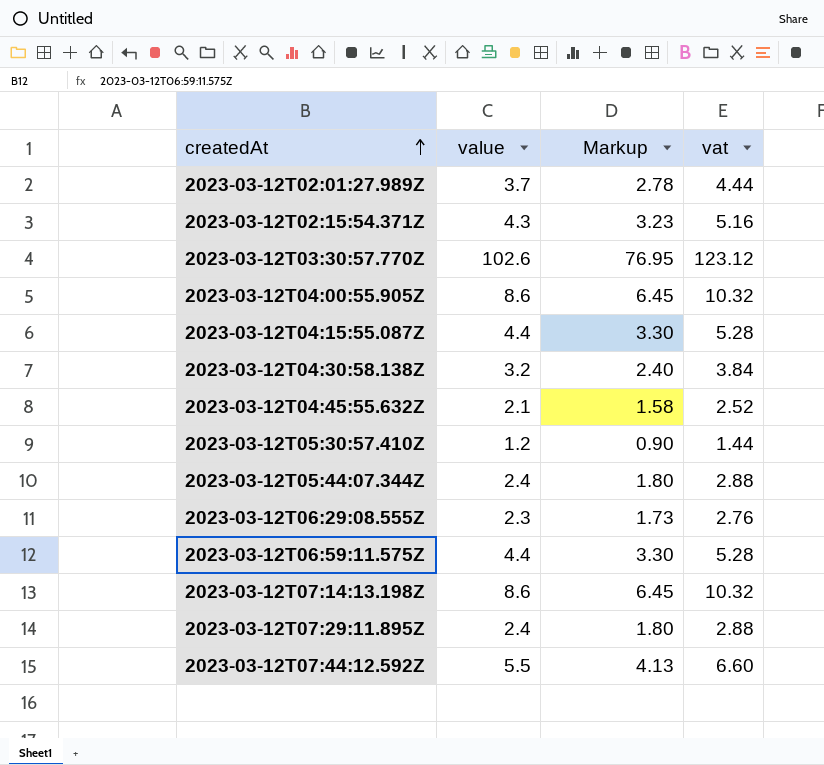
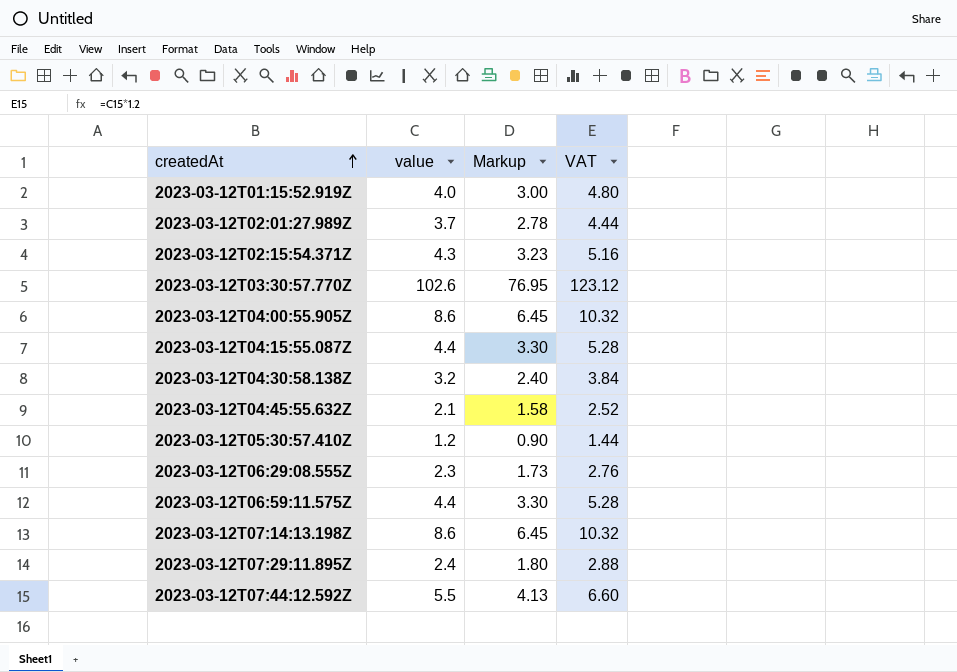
column name: vat -> VAT
row 2023-03-12T05:44:07.344Z: 2.4 | 1.80 | 2.88 -> none
row 2023-03-12T01:15:52.919Z: none -> 4.0 | 3.00 | 4.80

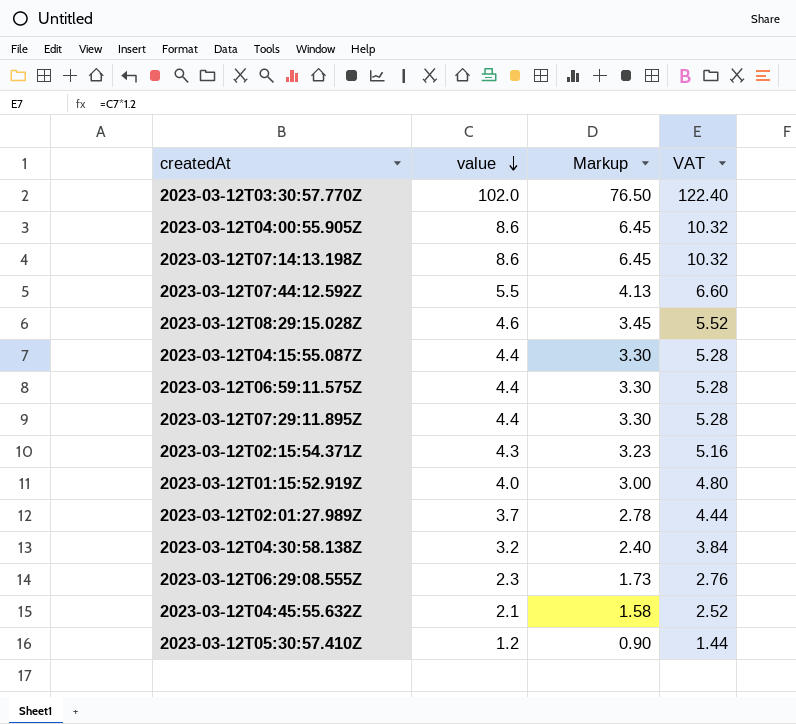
row order: createdAt ascending -> value descending
2023-03-12T03:30:57.770Z | value: 102.6 -> 102.0
2023-03-12T03:30:57.770Z | Markup: 76.95 -> 76.50
2023-03-12T03:30:57.770Z | VAT: 123.12 -> 122.40
row 2023-03-12T08:29:15.028Z: none -> 4.6 | 3.45 | 5.52
2023-03-12T07:29:11.895Z | value: 2.4 -> 4.4
2023-03-12T07:29:11.895Z | Markup: 1.80 -> 3.30
2023-03-12T07:29:11.895Z | VAT: 2.88 -> 5.28

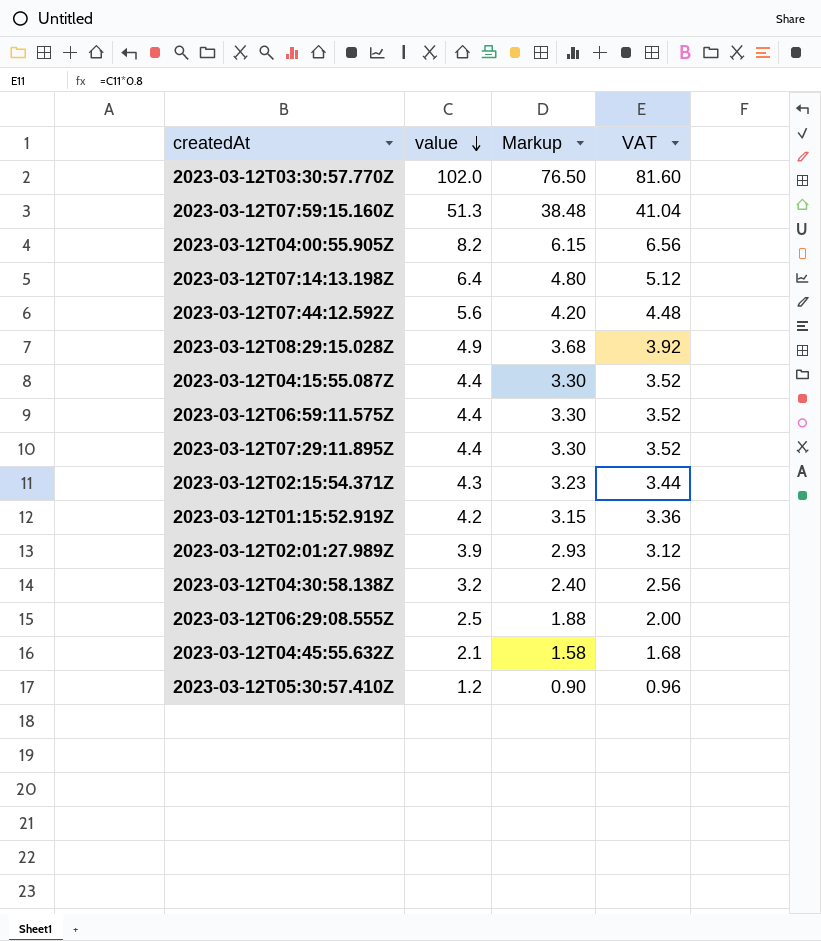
column VAT | formula: [value] * 1.2 -> [value] * 0.8
row 2023-03-12T07:59:15.160Z: none -> 51.3 | 38.48 | 41.04
2023-03-12T04:00:55.905Z | value: 8.6 -> 8.2
2023-03-12T04:00:55.905Z | Markup: 6.45 -> 6.15
2023-03-12T07:14:13.198Z | value: 8.6 -> 6.4
2023-03-12T07:14:13.198Z | Markup: 6.45 -> 4.80
2023-03-12T07:44:12.592Z | value: 5.5 -> 5.6
2023-03-12T07:44:12.592Z | Markup: 4.13 -> 4.20
2023-03-12T08:29:15.028Z | value: 4.6 -> 4.9
2023-03-12T08:29:15.028Z | Markup: 3.45 -> 3.68
2023-03-12T01:15:52.919Z | value: 4.0 -> 4.2
2023-03-12T01:15:52.919Z | Markup: 3.00 -> 3.15
2023-03-12T02:01:27.989Z | value: 3.7 -> 3.9
2023-03-12T02:01:27.989Z | Markup: 2.78 -> 2.93
2023-03-12T06:29:08.555Z | value: 2.3 -> 2.5
2023-03-12T06:29:08.555Z | Markup: 1.73 -> 1.88

